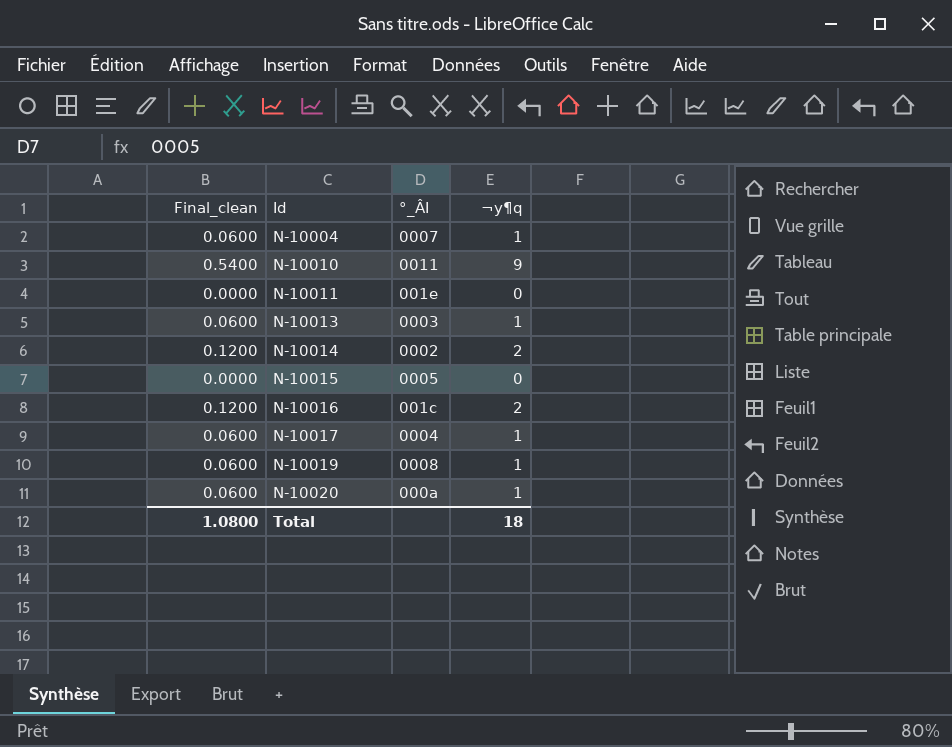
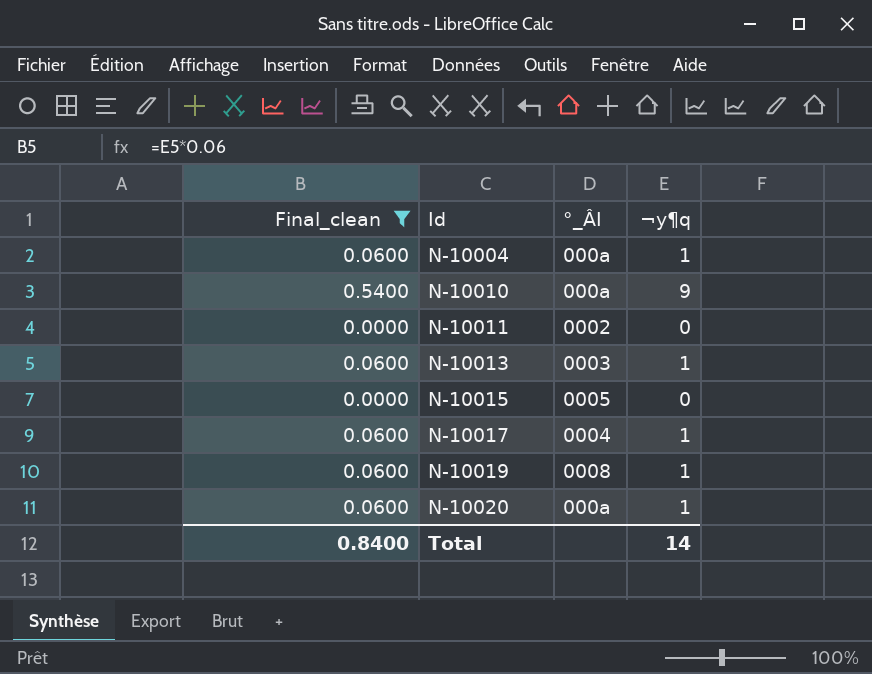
filter: none -> Final_clean != 0.1200
N-10004 | °_ÂI: 0007 -> 000a
N-10010 | °_ÂI: 0011 -> 000a
N-10011 | °_ÂI: 001e -> 0002
Total | Final_clean: 1.0800 -> 0.8400
Total | ¬y¶q: 18 -> 14

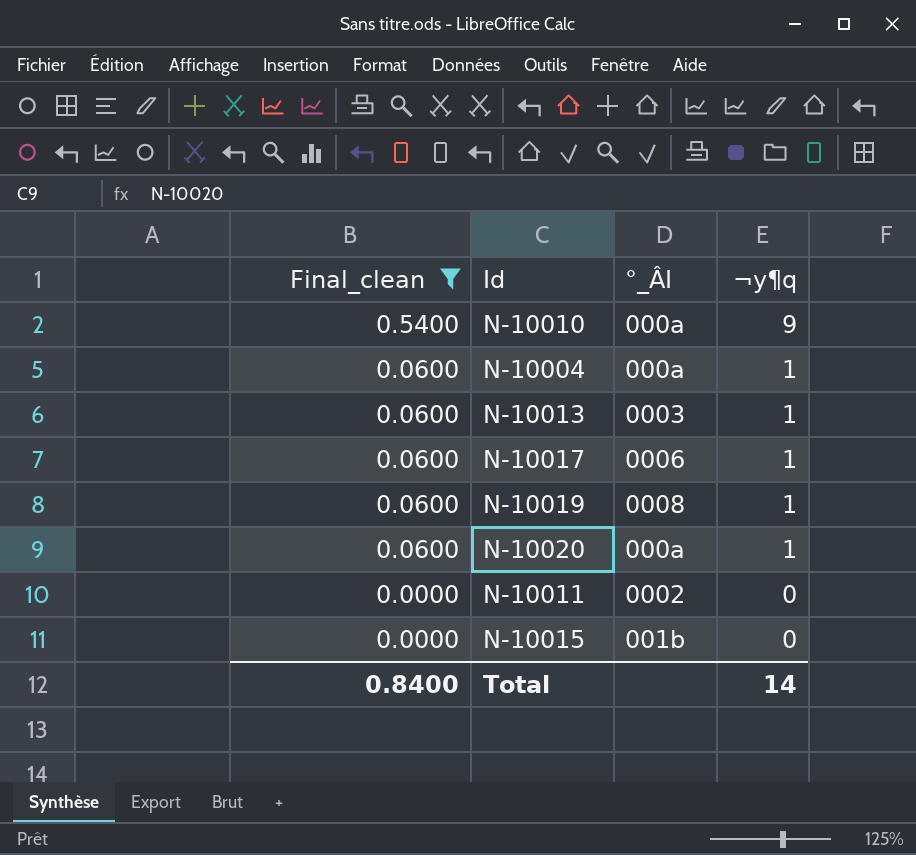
row order: Id ascending -> Final_clean descending
N-10017 | °_ÂI: 0004 -> 0006
N-10015 | °_ÂI: 0005 -> 001b

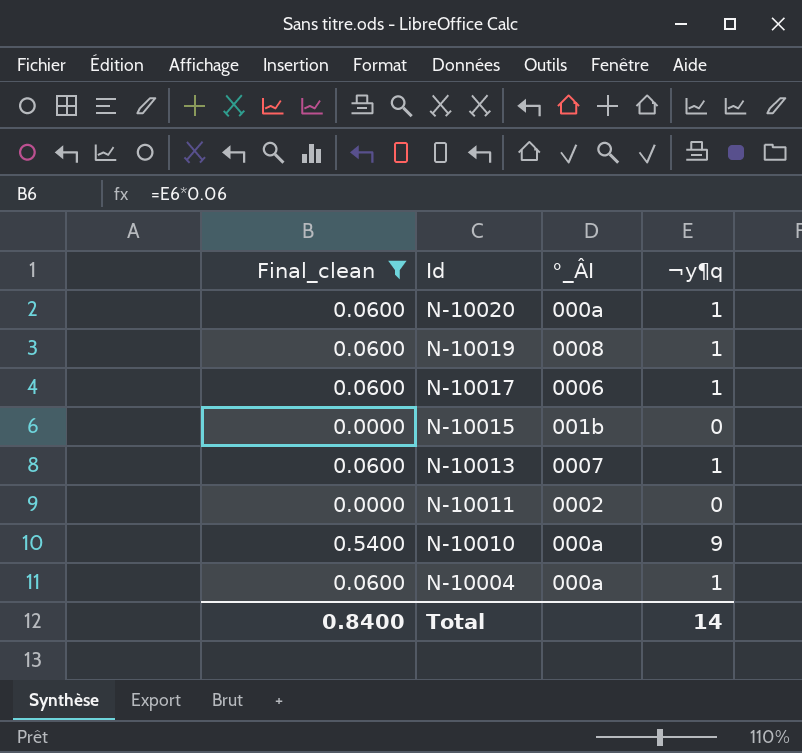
row order: Final_clean descending -> Id descending
N-10013 | °_ÂI: 0003 -> 0007

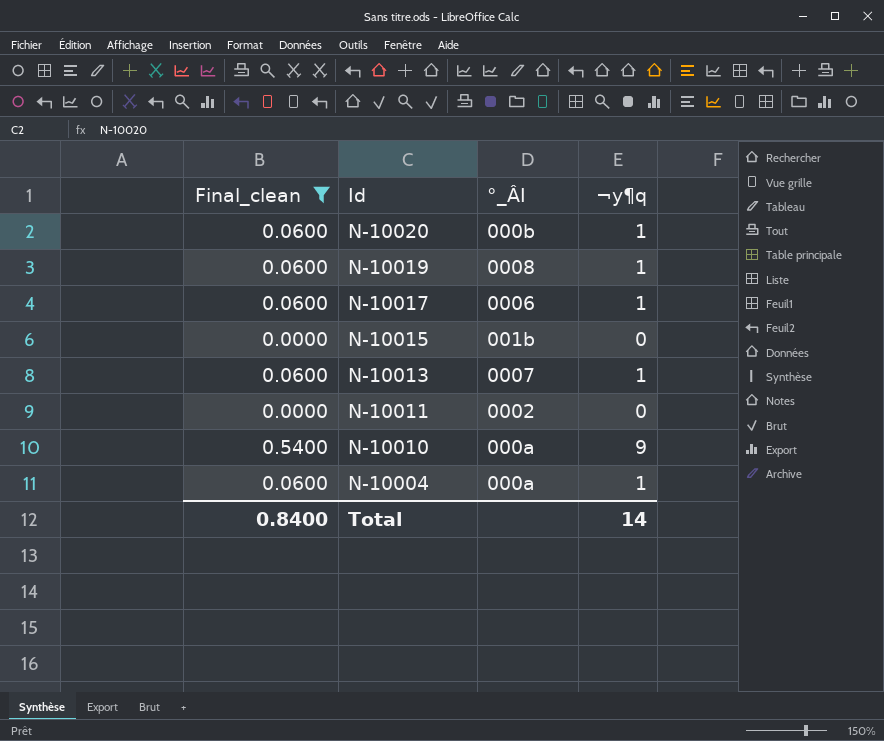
N-10020 | °_ÂI: 000a -> 000b

